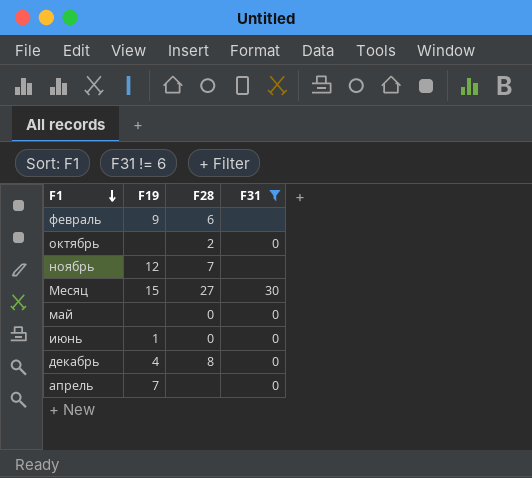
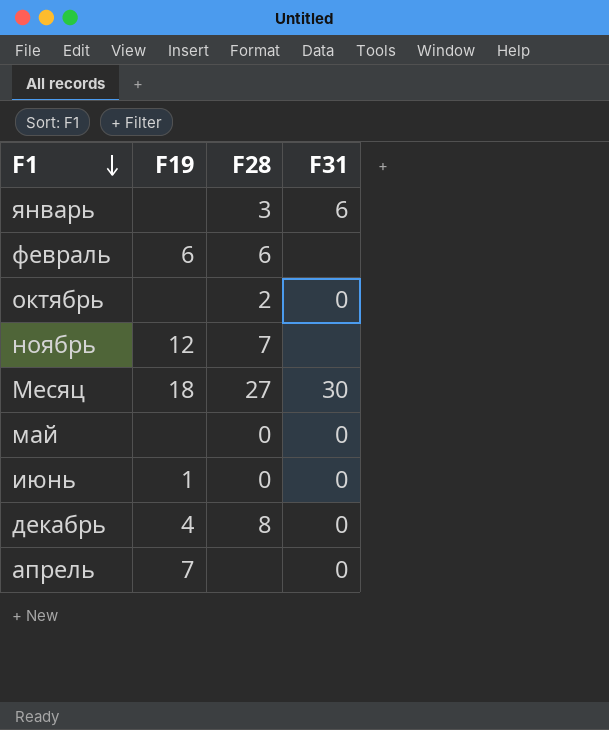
filter: F31 != 6 -> none
февраль | F19: 9 -> 6
Месяц | F19: 15 -> 18

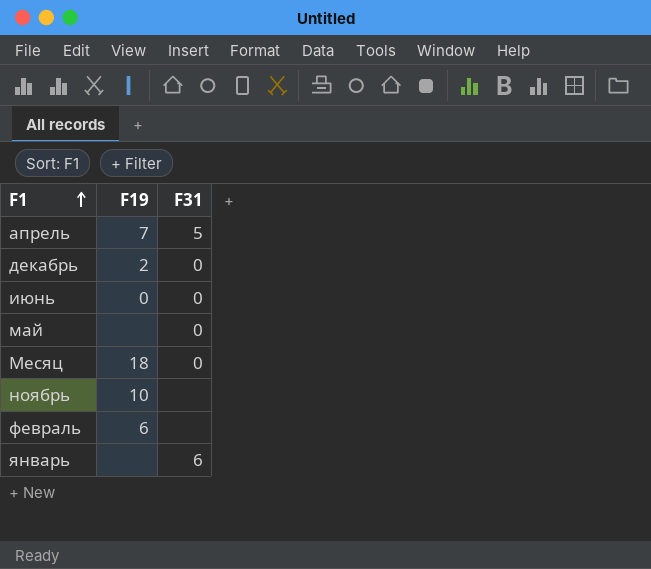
row order: F1 descending -> F1 ascending
column F28 | position: 3 -> none
row октябрь: none | 2 | 0 -> none
апрель | F31: 0 -> 5
декабрь | F19: 4 -> 2
июнь | F19: 1 -> 0
Месяц | F31: 30 -> 0
ноябрь | F19: 12 -> 10

